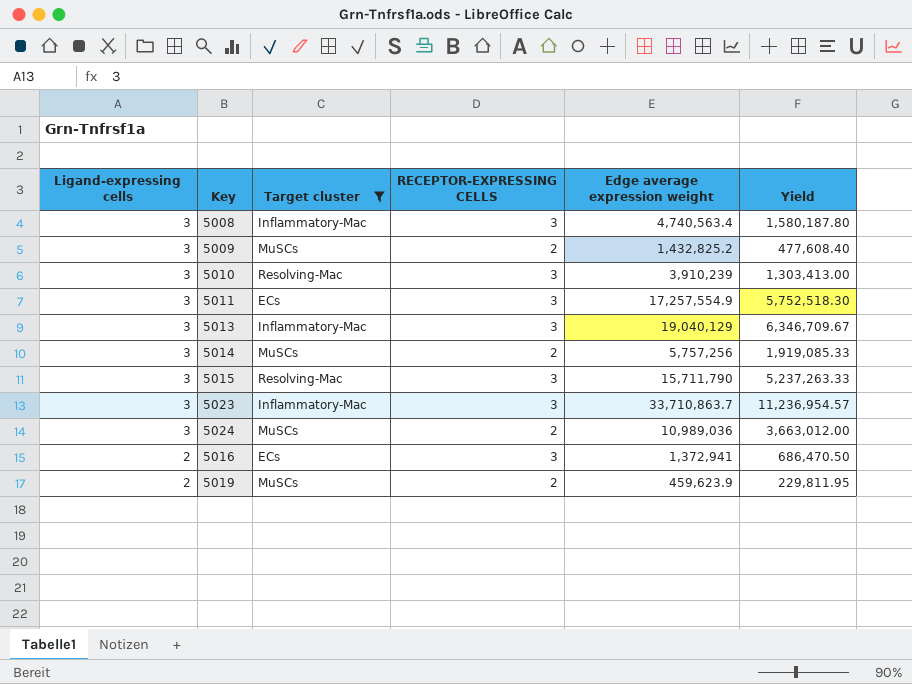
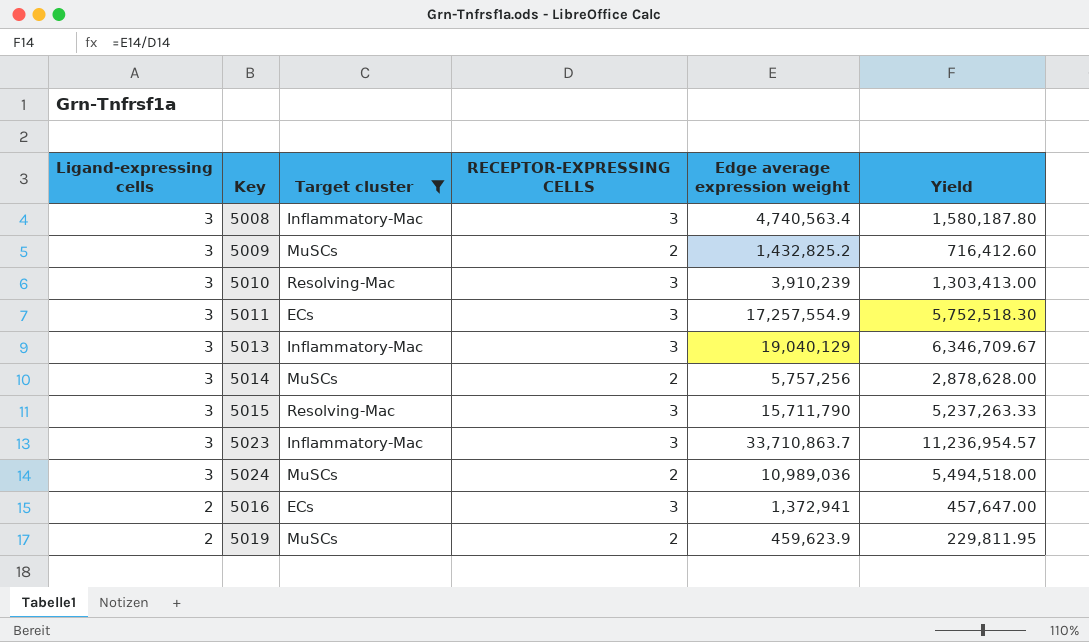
column Yield | formula: [Edge average expression weight] / [Ligand-expressing cells] -> [Edge average expression weight] / [RECEPTOR-EXPRESSING CELLS]

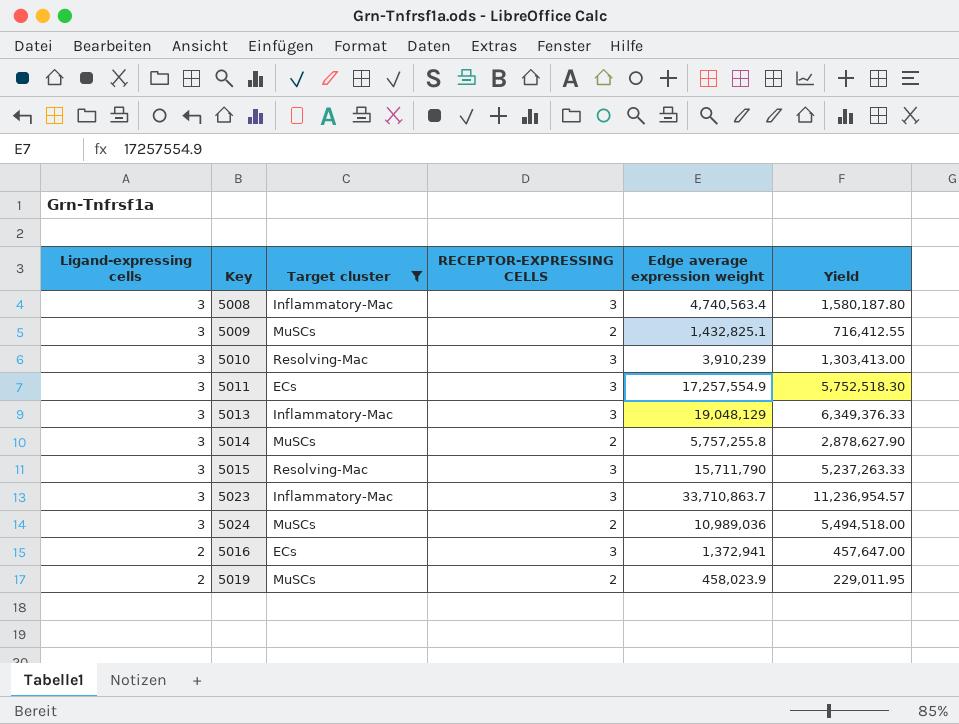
5009 | Edge average expression weight: 1,432,825.2 -> 1,432,825.1
5009 | Yield: 716,412.60 -> 716,412.55
5013 | Edge average expression weight: 19,040,129 -> 19,048,129
5013 | Yield: 6,346,709.67 -> 6,349,376.33
5014 | Edge average expression weight: 5,757,256 -> 5,757,255.8
5014 | Yield: 2,878,628.00 -> 2,878,627.90
5019 | Edge average expression weight: 459,623.9 -> 458,023.9
5019 | Yield: 229,811.95 -> 229,011.95

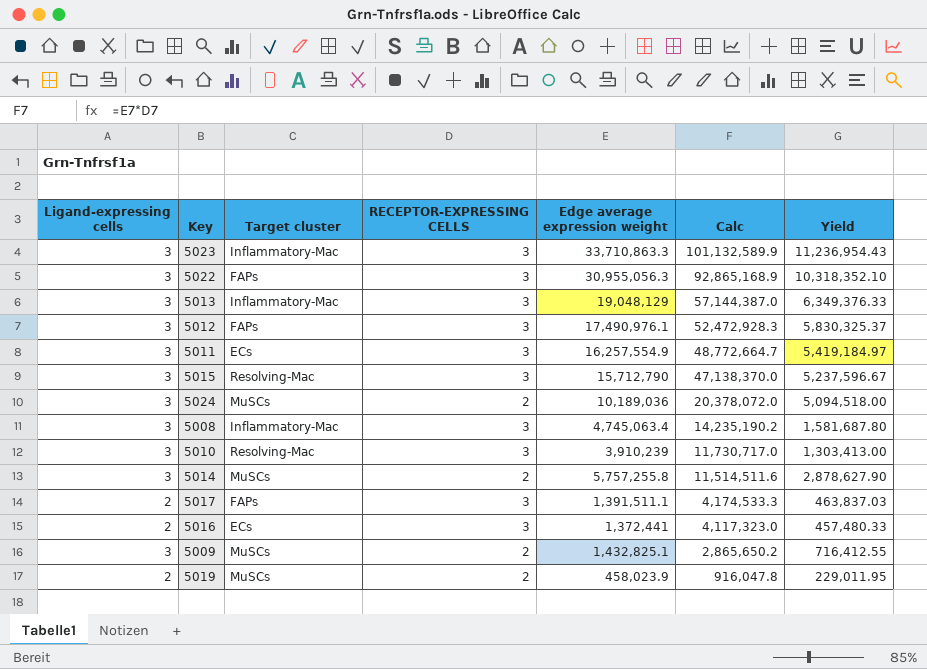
filter: Target cluster != FAPs -> none
row order: Ligand-expressing cells descending -> Calc descending
column Calc | formula: none -> [RECEPTOR-EXPRESSING CELLS] * [Edge average expression weight]
5023 | Edge average expression weight: 33,710,863.7 -> 33,710,863.3
5023 | Yield: 11,236,954.57 -> 11,236,954.43
5011 | Edge average expression weight: 17,257,554.9 -> 16,257,554.9
5011 | Yield: 5,752,518.30 -> 5,419,184.97
5015 | Edge average expression weight: 15,711,790 -> 15,712,790
5015 | Yield: 5,237,263.33 -> 5,237,596.67
5024 | Edge average expression weight: 10,989,036 -> 10,189,036
5024 | Yield: 5,494,518.00 -> 5,094,518.00
5008 | Edge average expression weight: 4,740,563.4 -> 4,745,063.4
5008 | Yield: 1,580,187.80 -> 1,581,687.80
5016 | Edge average expression weight: 1,372,941 -> 1,372,441
5016 | Yield: 457,647.00 -> 457,480.33

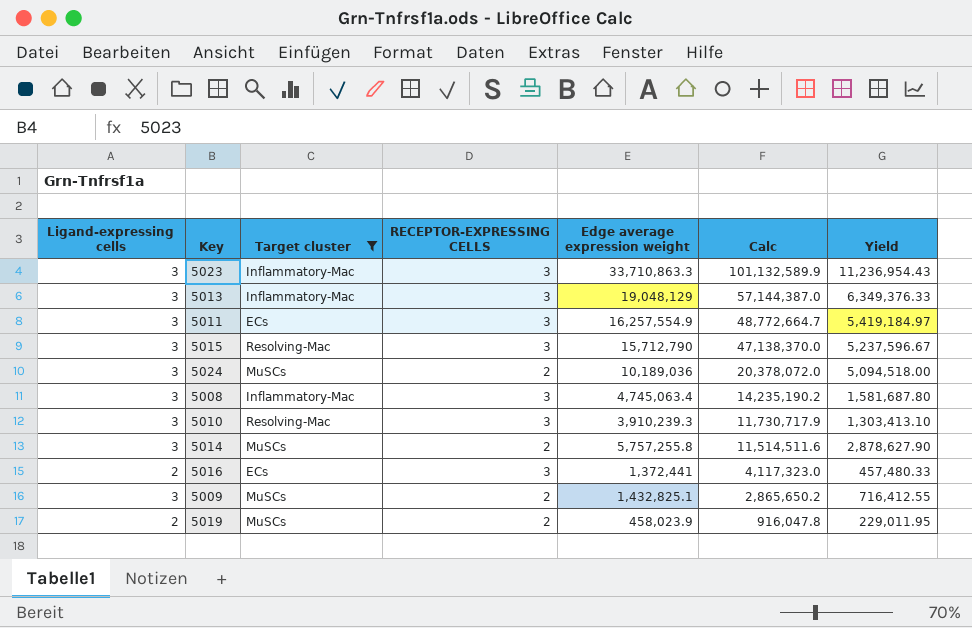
filter: none -> Target cluster != FAPs
5010 | Edge average expression weight: 3,910,239 -> 3,910,239.3
5010 | Calc: 11,730,717.0 -> 11,730,717.9
5010 | Yield: 1,303,413.00 -> 1,303,413.10

